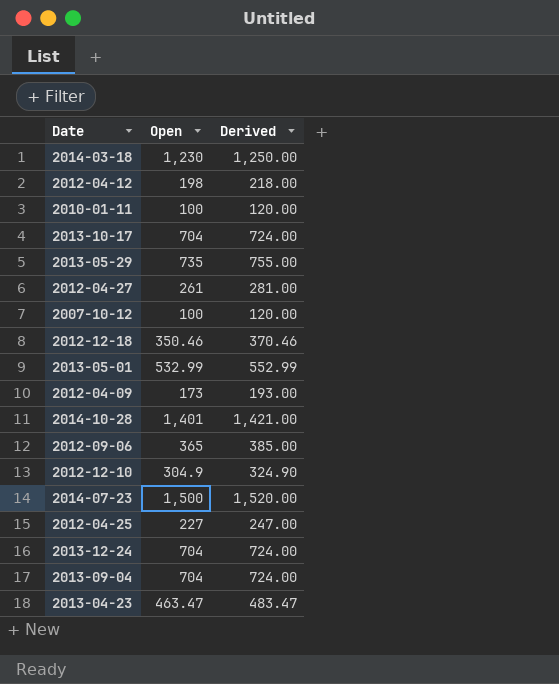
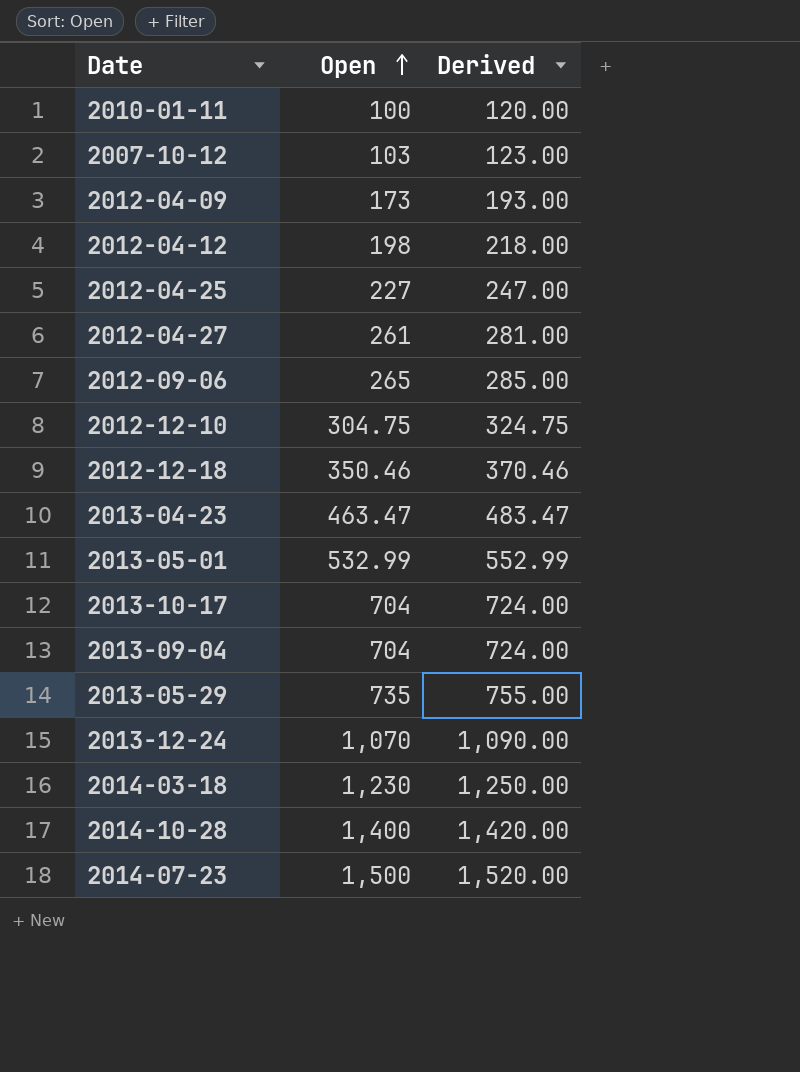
row order: none -> Open ascending
2007-10-12 | Open: 100 -> 103
2007-10-12 | Derived: 120.00 -> 123.00
2012-09-06 | Open: 365 -> 265
2012-09-06 | Derived: 385.00 -> 285.00
2012-12-10 | Open: 304.9 -> 304.75
2012-12-10 | Derived: 324.90 -> 324.75
2013-12-24 | Open: 704 -> 1,070
2013-12-24 | Derived: 724.00 -> 1,090.00
2014-10-28 | Open: 1,401 -> 1,400
2014-10-28 | Derived: 1,421.00 -> 1,420.00

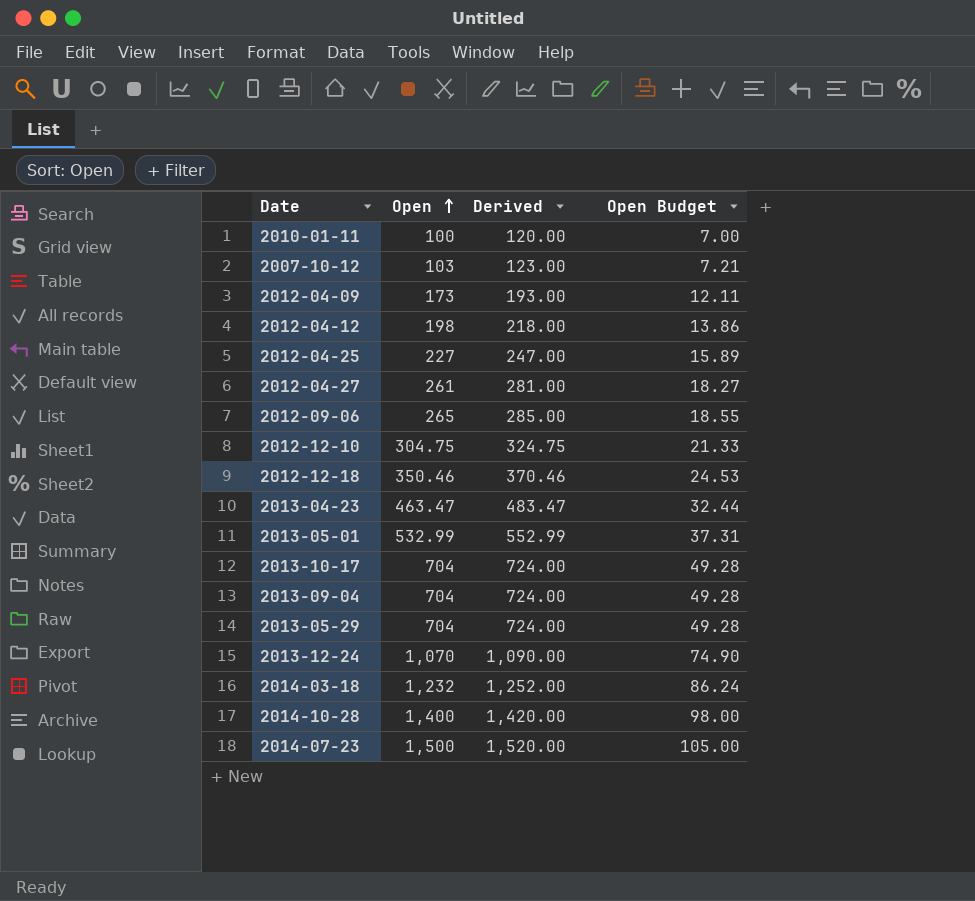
column Open Budget | formula: none -> [Open] * 0.07
2013-05-29 | Open: 735 -> 704
2013-05-29 | Derived: 755.00 -> 724.00
2014-03-18 | Open: 1,230 -> 1,232
2014-03-18 | Derived: 1,250.00 -> 1,252.00

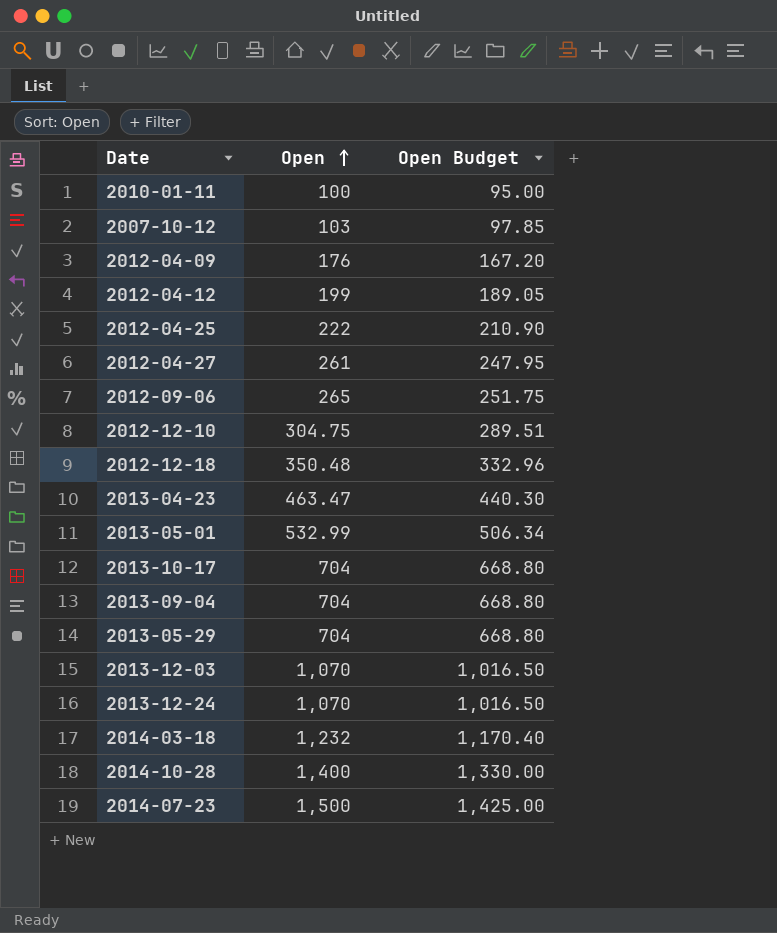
column Derived | formula: [Open] + 20 -> none
column Open Budget | formula: [Open] * 0.07 -> [Open] * 0.95
2012-04-09 | Open: 173 -> 176
2012-04-12 | Open: 198 -> 199
2012-04-25 | Open: 227 -> 222
2012-12-18 | Open: 350.46 -> 350.48
row 2013-12-03: none -> 1,070 | 1,016.50

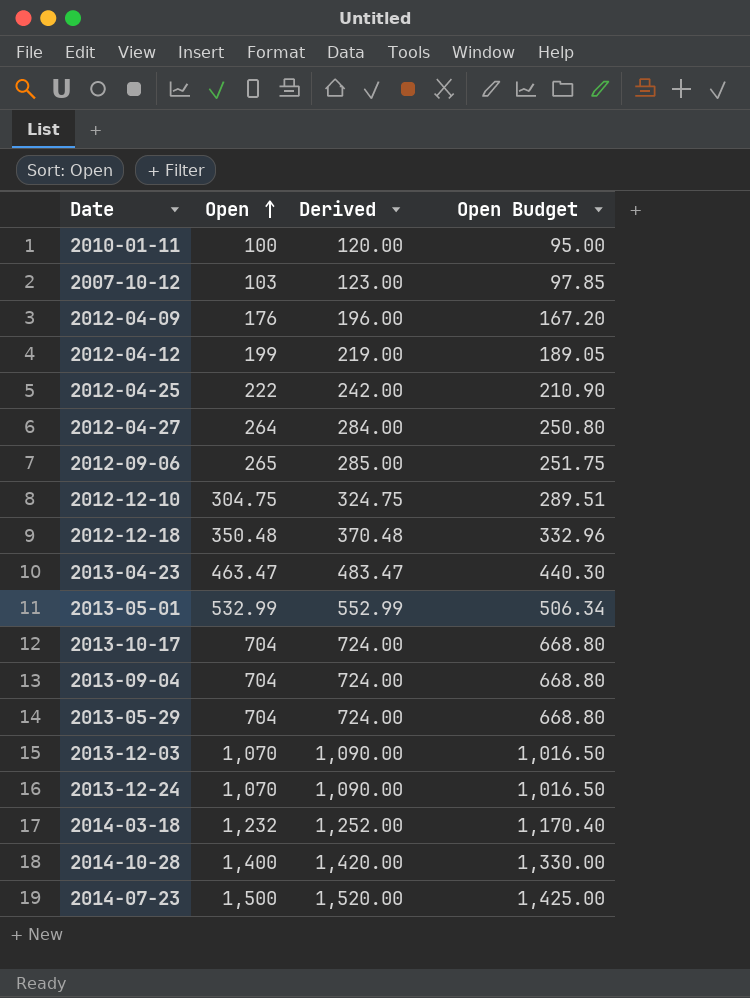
column Derived | formula: none -> [Open] + 20
2012-04-27 | Open: 261 -> 264
2012-04-27 | Open Budget: 247.95 -> 250.80

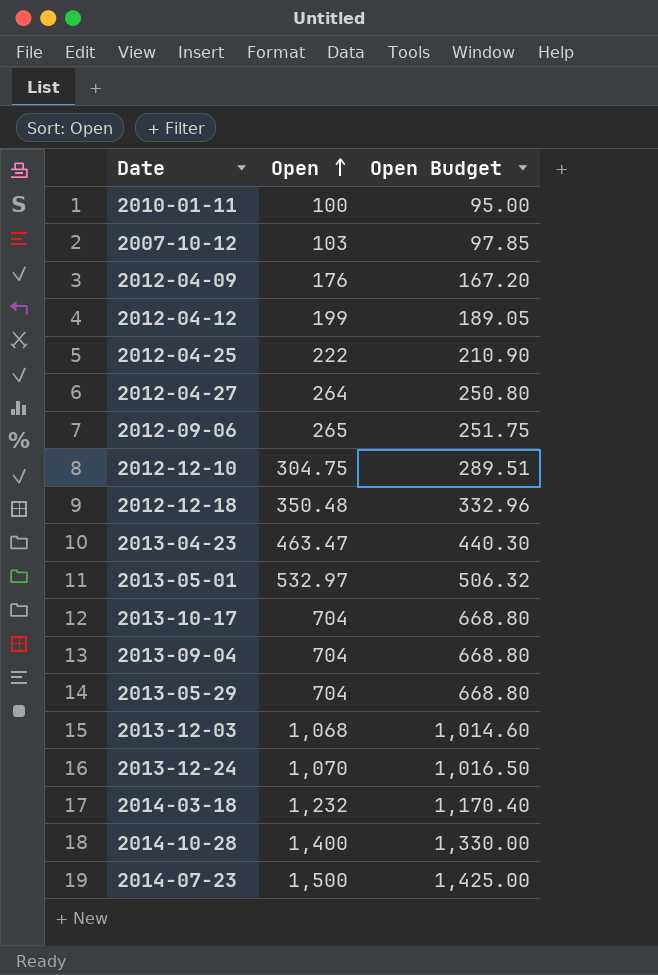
column Derived | formula: [Open] + 20 -> none
2013-05-01 | Open: 532.99 -> 532.97
2013-05-01 | Open Budget: 506.34 -> 506.32
2013-12-03 | Open: 1,070 -> 1,068
2013-12-03 | Open Budget: 1,016.50 -> 1,014.60

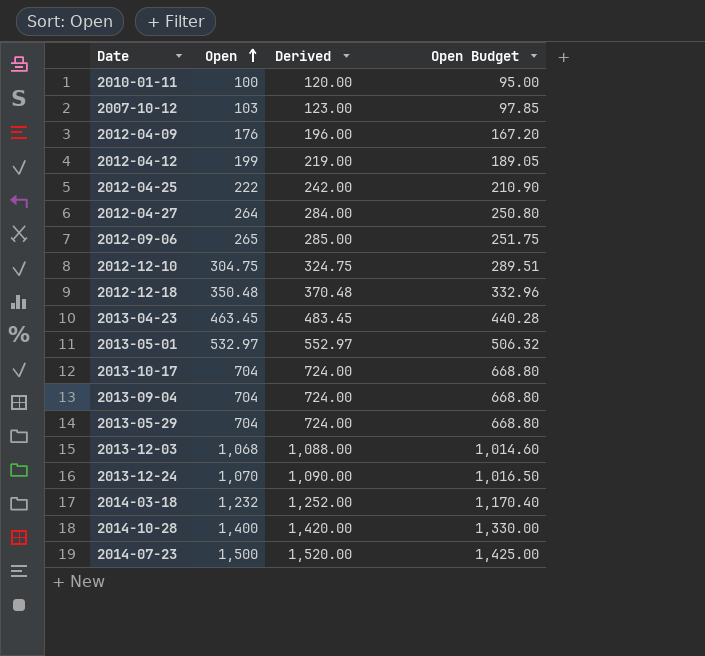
column Derived | formula: none -> [Open] + 20
2013-04-23 | Open: 463.47 -> 463.45
2013-04-23 | Open Budget: 440.30 -> 440.28

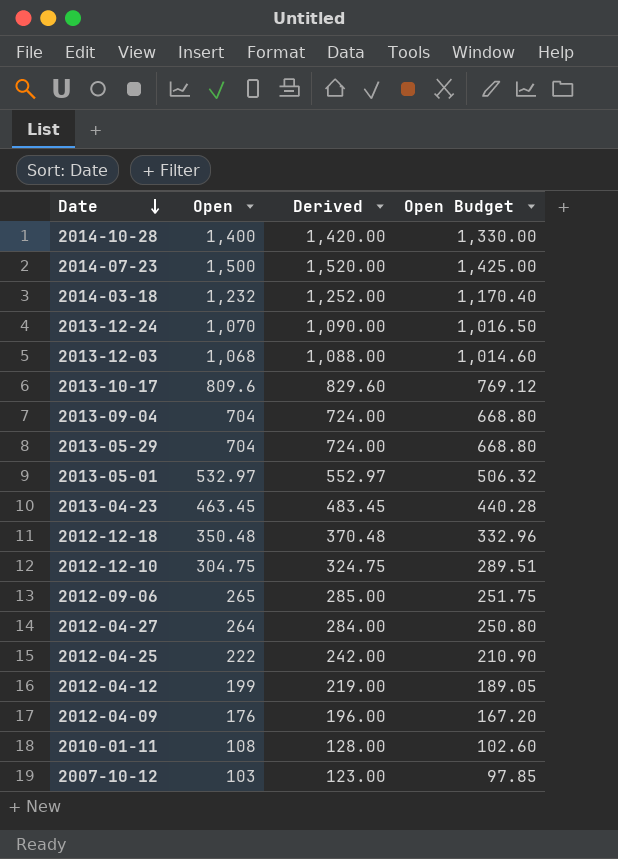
row order: Open ascending -> Date descending
2013-10-17 | Open: 704 -> 809.6
2013-10-17 | Derived: 724.00 -> 829.60
2013-10-17 | Open Budget: 668.80 -> 769.12
2010-01-11 | Open: 100 -> 108
2010-01-11 | Derived: 120.00 -> 128.00
2010-01-11 | Open Budget: 95.00 -> 102.60

